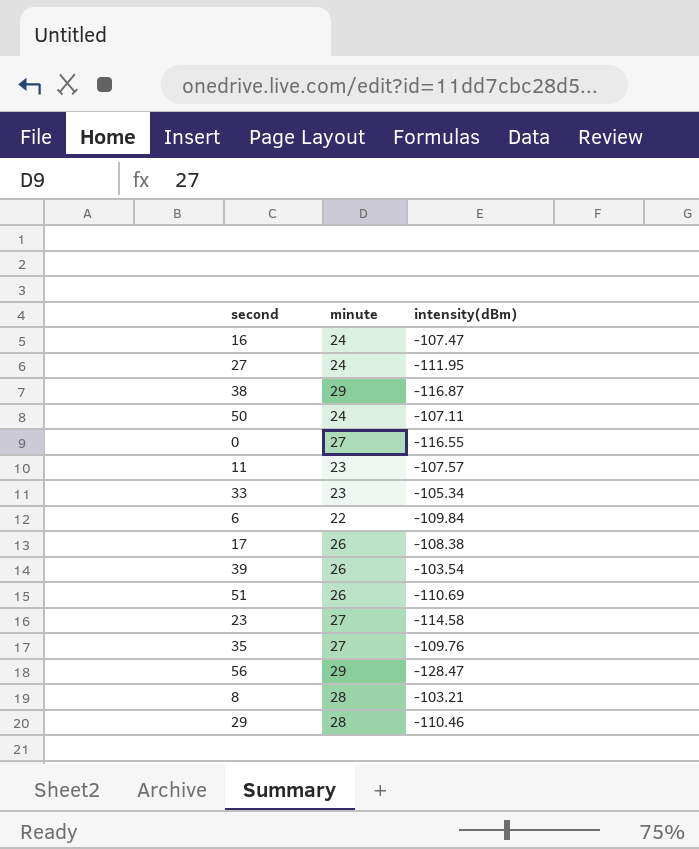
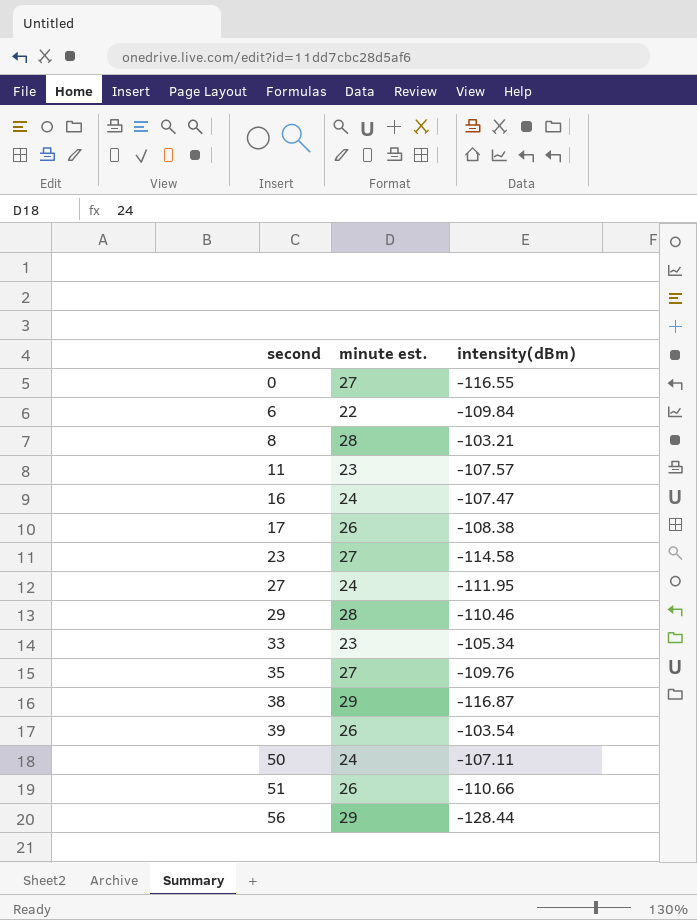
row order: none -> second ascending
column name: minute -> minute est.
51 | intensity(dBm): -110.69 -> -110.66
56 | intensity(dBm): -128.47 -> -128.44

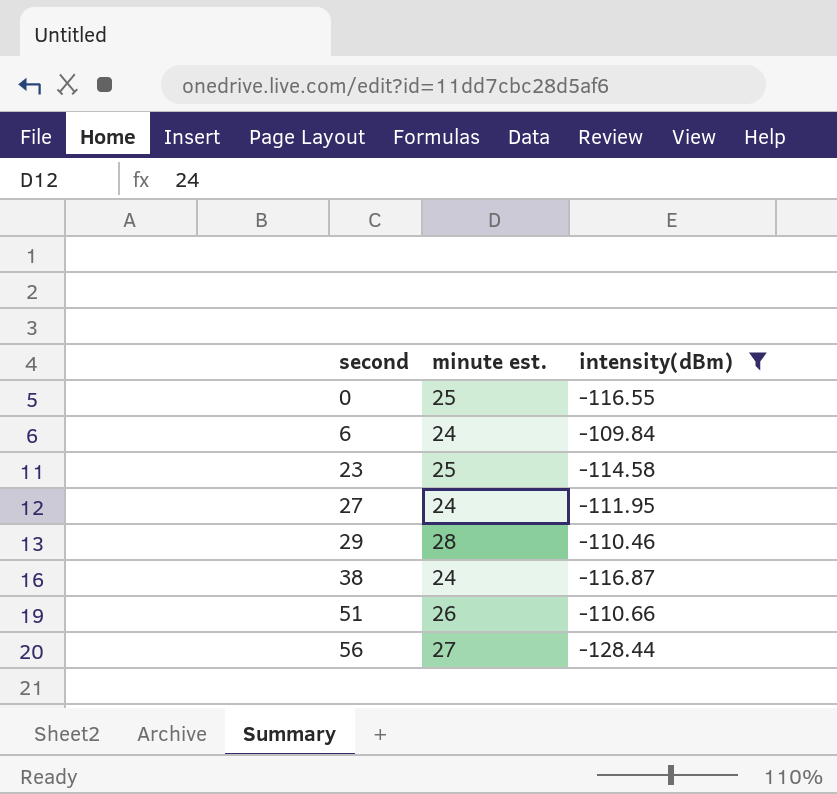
filter: none -> intensity(dBm) <= -109.84
0 | minute est.: 27 -> 25
6 | minute est.: 22 -> 24
23 | minute est.: 27 -> 25
38 | minute est.: 29 -> 24
56 | minute est.: 29 -> 27

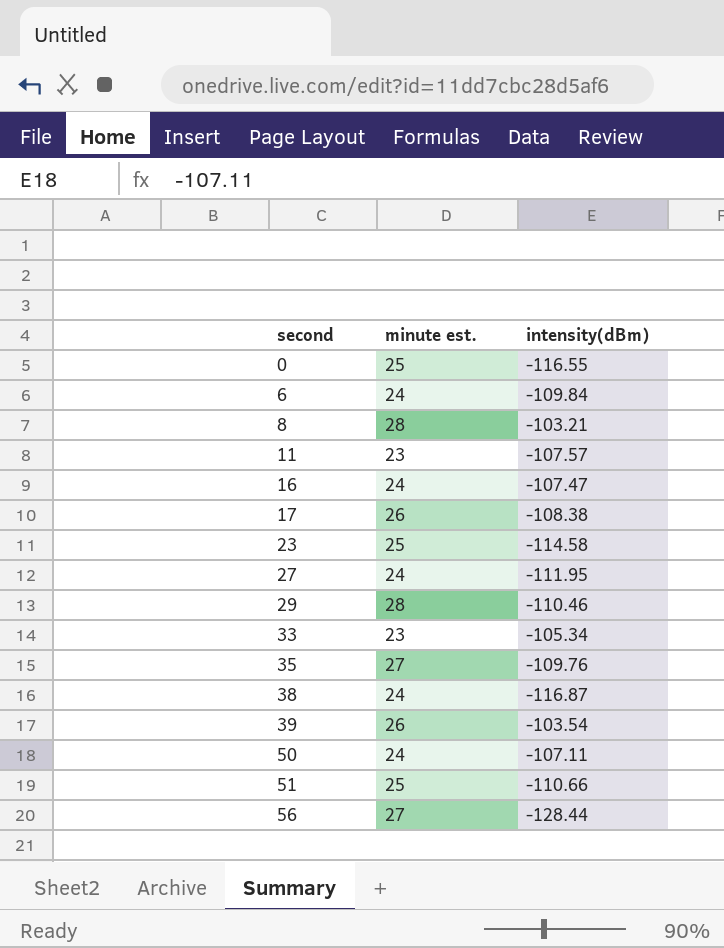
filter: intensity(dBm) <= -109.84 -> none
51 | minute est.: 26 -> 25

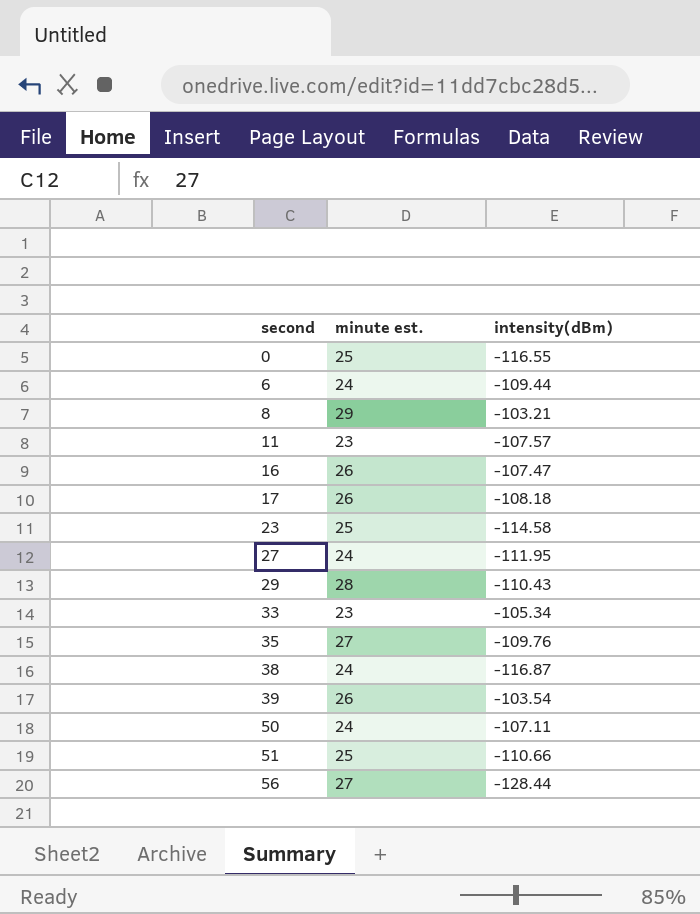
6 | intensity(dBm): -109.84 -> -109.44
8 | minute est.: 28 -> 29
16 | minute est.: 24 -> 26
17 | intensity(dBm): -108.38 -> -108.18
29 | intensity(dBm): -110.46 -> -110.43

